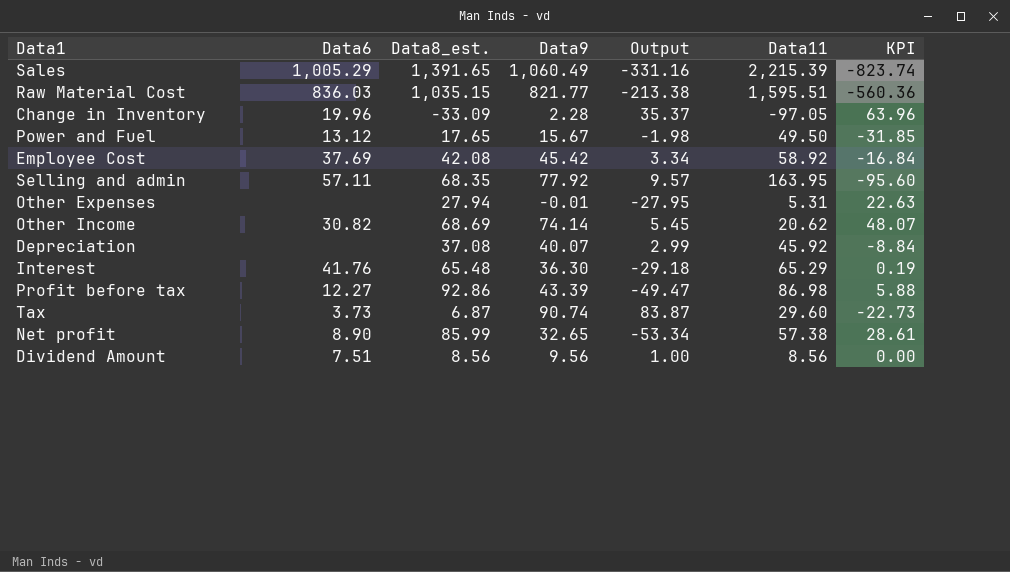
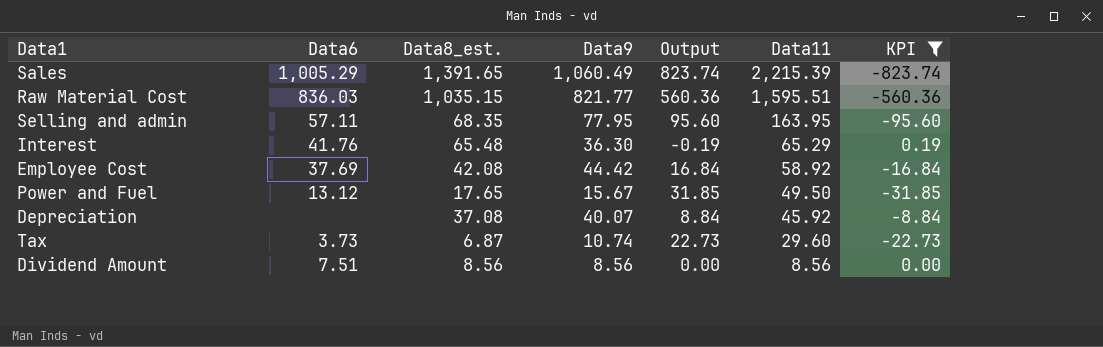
filter: none -> KPI <= 0.19
row order: none -> Data11 descending
column Output | formula: [Data9] - [Data8_est.] -> [Data11] - [Data8_est.]
Selling and admin | Data9: 77.92 -> 77.95
Employee Cost | Data9: 45.42 -> 44.42
Tax | Data9: 90.74 -> 10.74
Dividend Amount | Data9: 9.56 -> 8.56

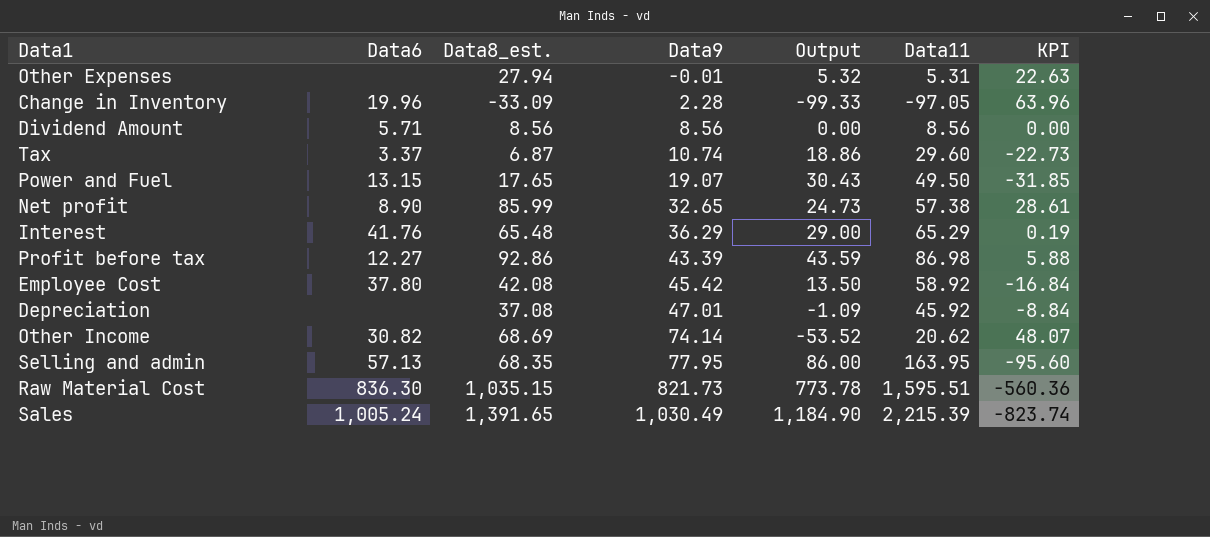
filter: KPI <= 0.19 -> none
row order: Data11 descending -> Data9 ascending
column Output | formula: [Data11] - [Data8_est.] -> [Data11] - [Data9]
Dividend Amount | Data6: 7.51 -> 5.71
Tax | Data6: 3.73 -> 3.37
Power and Fuel | Data6: 13.12 -> 13.15
Power and Fuel | Data9: 15.67 -> 19.07
Interest | Data9: 36.30 -> 36.29
Employee Cost | Data6: 37.69 -> 37.80
Employee Cost | Data9: 44.42 -> 45.42
Depreciation | Data9: 40.07 -> 47.01
Selling and admin | Data6: 57.11 -> 57.13
Raw Material Cost | Data6: 836.03 -> 836.30
Raw Material Cost | Data9: 821.77 -> 821.73
Sales | Data6: 1,005.29 -> 1,005.24
Sales | Data9: 1,060.49 -> 1,030.49

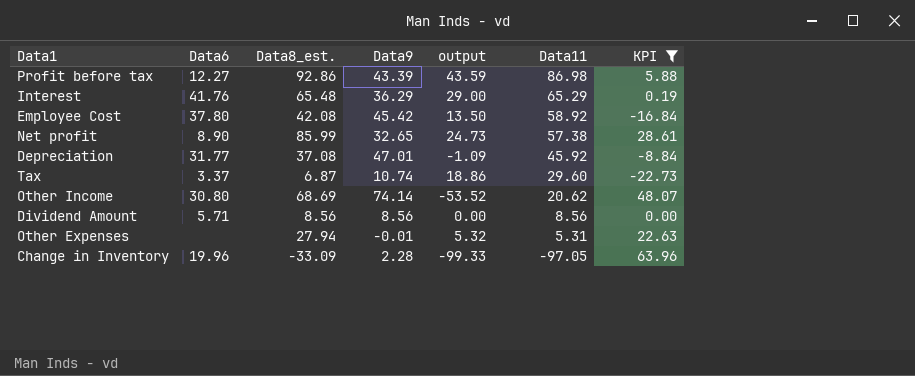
filter: none -> KPI >= -22.73
row order: Data9 ascending -> Data11 descending
column name: Output -> output
Depreciation | Data6: none -> 31.77
Other Income | Data6: 30.82 -> 30.80

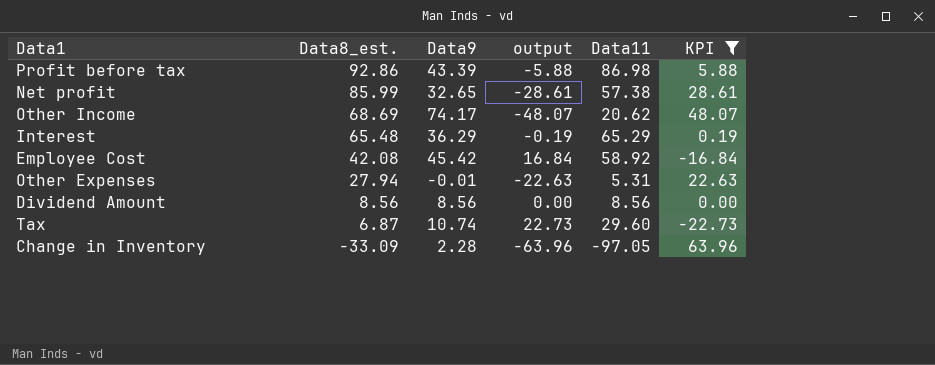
row order: Data11 descending -> Data8_est. descending
column Data6 | position: 2 -> none
column output | formula: [Data11] - [Data9] -> [Data11] - [Data8_est.]
row Depreciation: 31.77 | 37.08 | 47.01 | -1.09 | 45.92 | -8.84 -> none
Other Income | Data9: 74.14 -> 74.17

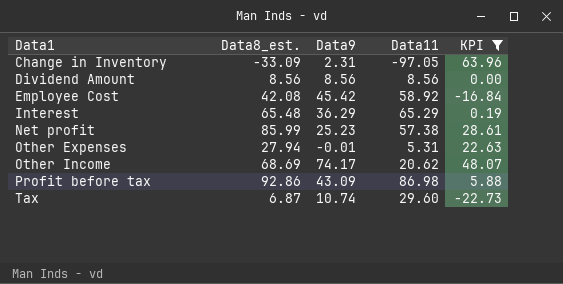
row order: Data8_est. descending -> Data1 ascending
column output | formula: [Data11] - [Data8_est.] -> none
Change in Inventory | Data9: 2.28 -> 2.31
Net profit | Data9: 32.65 -> 25.23
Profit before tax | Data9: 43.39 -> 43.09

